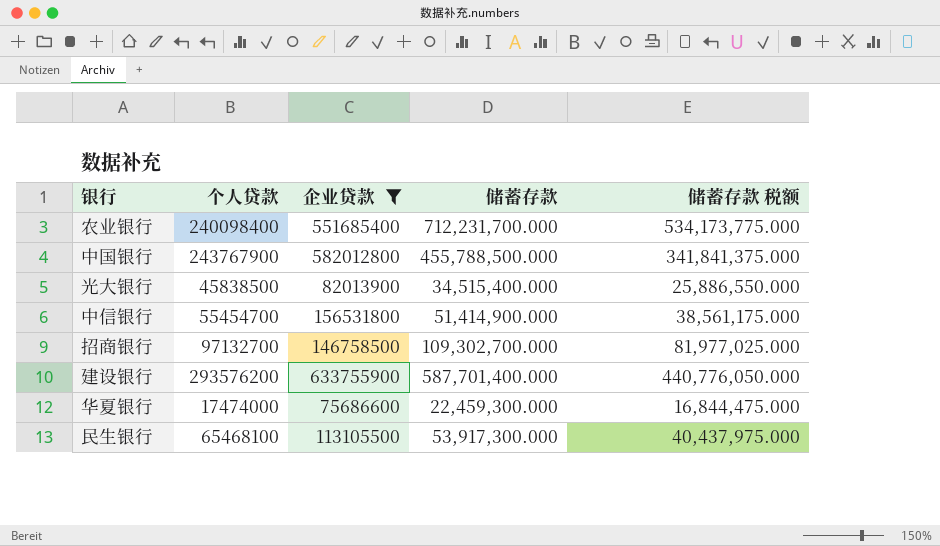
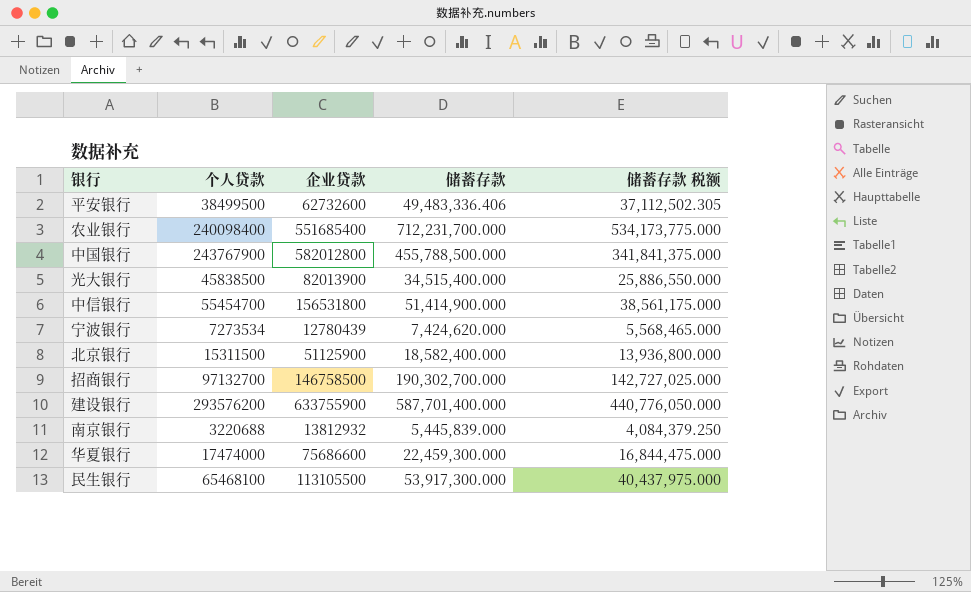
filter: 企业贷款 >= 75686600 -> none
招商银行 | 储蓄存款: 109,302,700.000 -> 190,302,700.000
招商银行 | 储蓄存款 税额: 81,977,025.000 -> 142,727,025.000

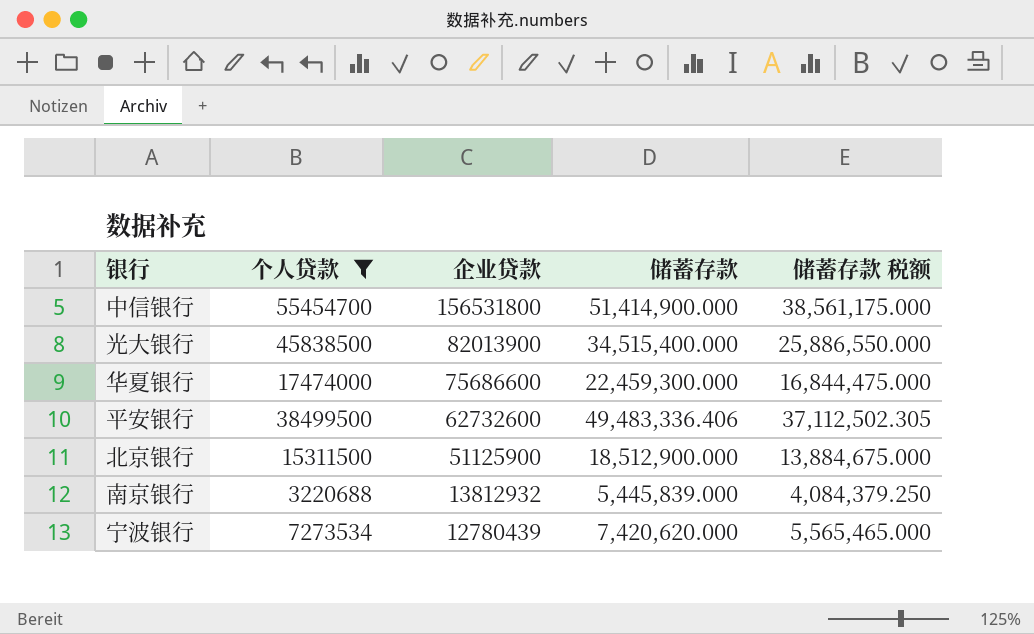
filter: none -> 个人贷款 <= 55454700
row order: none -> 企业贷款 descending
北京银行 | 储蓄存款: 18,582,400.000 -> 18,512,900.000
北京银行 | 储蓄存款 税额: 13,936,800.000 -> 13,884,675.000
宁波银行 | 储蓄存款: 7,424,620.000 -> 7,420,620.000
宁波银行 | 储蓄存款 税额: 5,568,465.000 -> 5,565,465.000

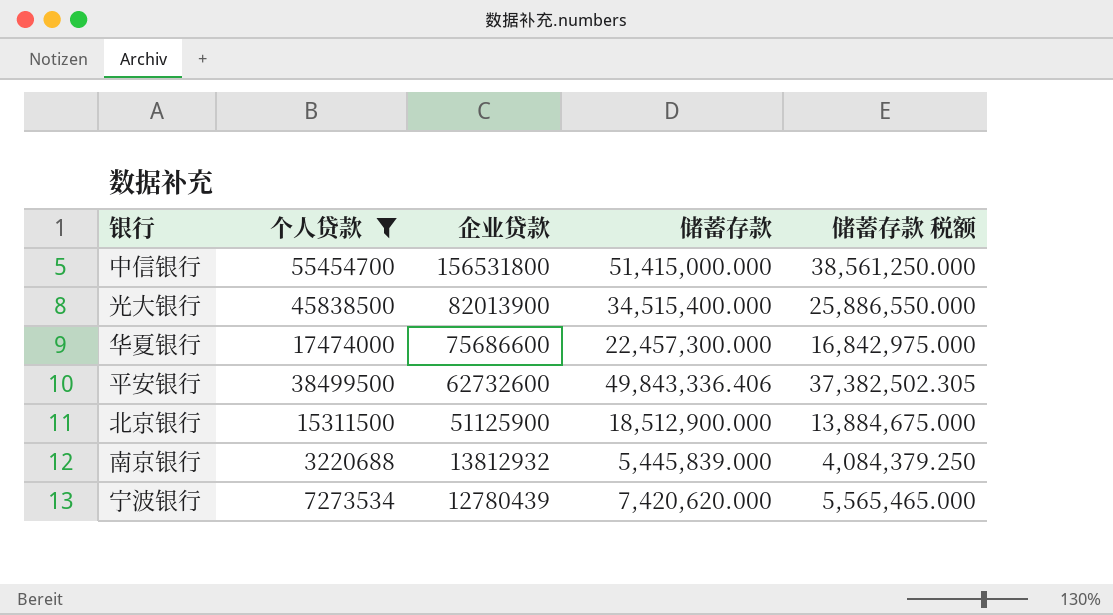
中信银行 | 储蓄存款: 51,414,900.000 -> 51,415,000.000
中信银行 | 储蓄存款 税额: 38,561,175.000 -> 38,561,250.000
华夏银行 | 储蓄存款: 22,459,300.000 -> 22,457,300.000
华夏银行 | 储蓄存款 税额: 16,844,475.000 -> 16,842,975.000
平安银行 | 储蓄存款: 49,483,336.406 -> 49,843,336.406
平安银行 | 储蓄存款 税额: 37,112,502.305 -> 37,382,502.305

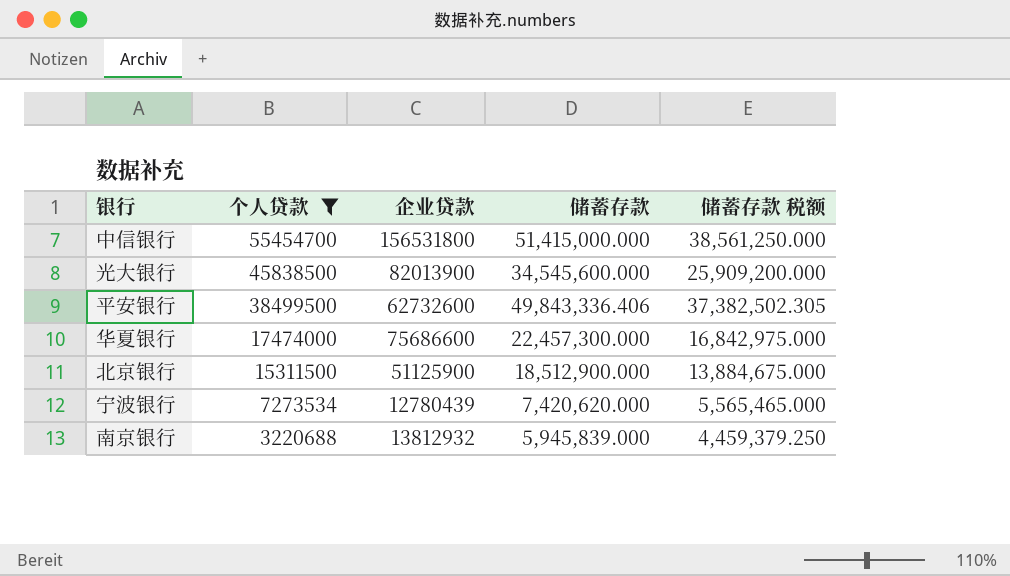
row order: 企业贷款 descending -> 个人贷款 descending
光大银行 | 储蓄存款: 34,515,400.000 -> 34,545,600.000
光大银行 | 储蓄存款 税额: 25,886,550.000 -> 25,909,200.000
南京银行 | 储蓄存款: 5,445,839.000 -> 5,945,839.000
南京银行 | 储蓄存款 税额: 4,084,379.250 -> 4,459,379.250

